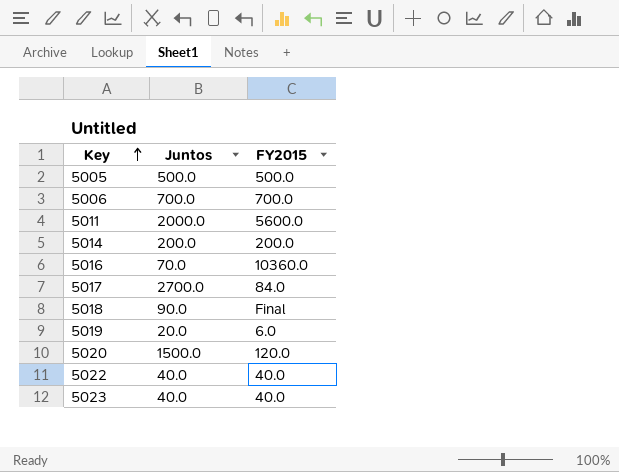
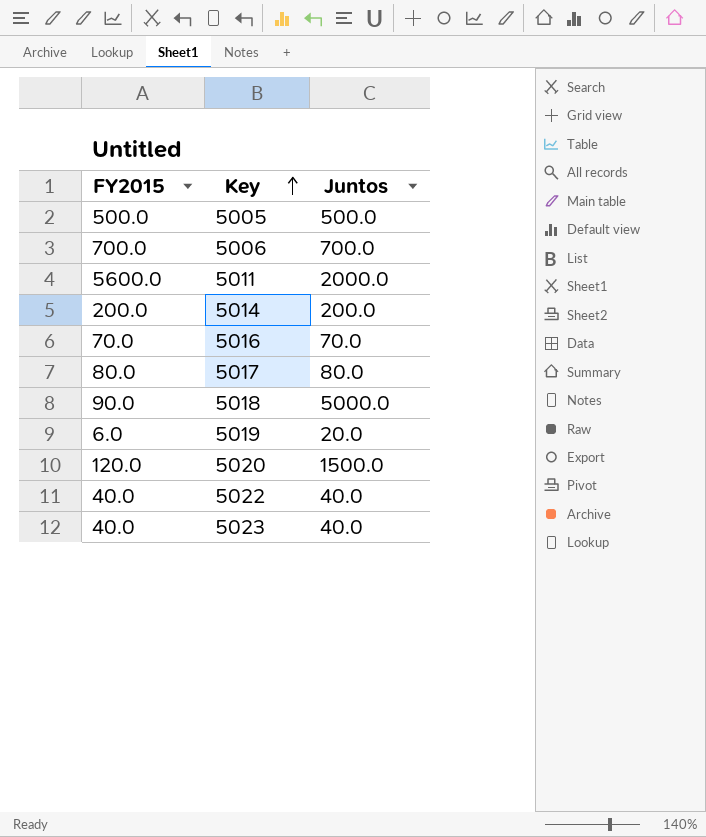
column FY2015 | position: 3 -> 1
5016 | FY2015: 10360.0 -> 70.0
5017 | FY2015: 84.0 -> 80.0
5017 | Juntos: 2700.0 -> 80.0
5018 | FY2015: Final -> 90.0
5018 | Juntos: 90.0 -> 5000.0

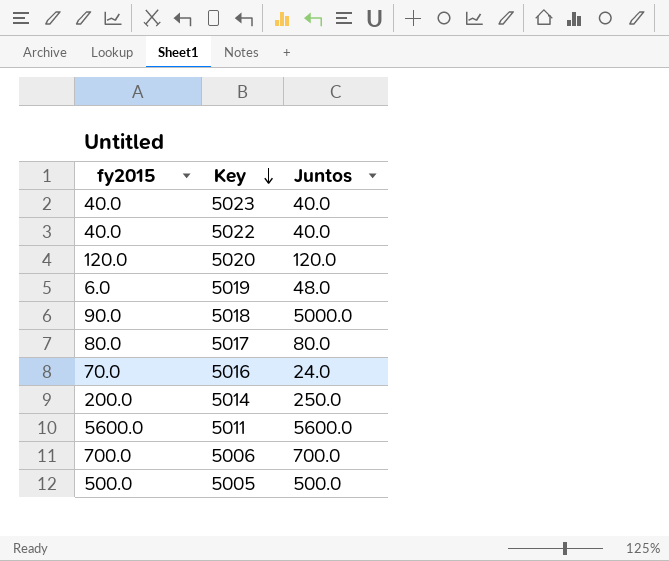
row order: Key ascending -> Key descending
column name: FY2015 -> fy2015
5020 | Juntos: 1500.0 -> 120.0
5019 | Juntos: 20.0 -> 48.0
5016 | Juntos: 70.0 -> 24.0
5014 | Juntos: 200.0 -> 250.0
5011 | Juntos: 2000.0 -> 5600.0

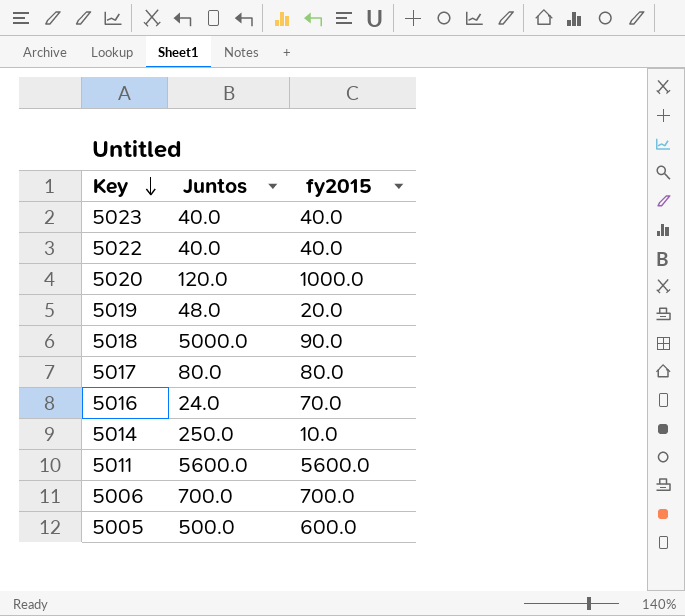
column fy2015 | position: 1 -> 3
5020 | fy2015: 120.0 -> 1000.0
5019 | fy2015: 6.0 -> 20.0
5014 | fy2015: 200.0 -> 10.0
5005 | fy2015: 500.0 -> 600.0

